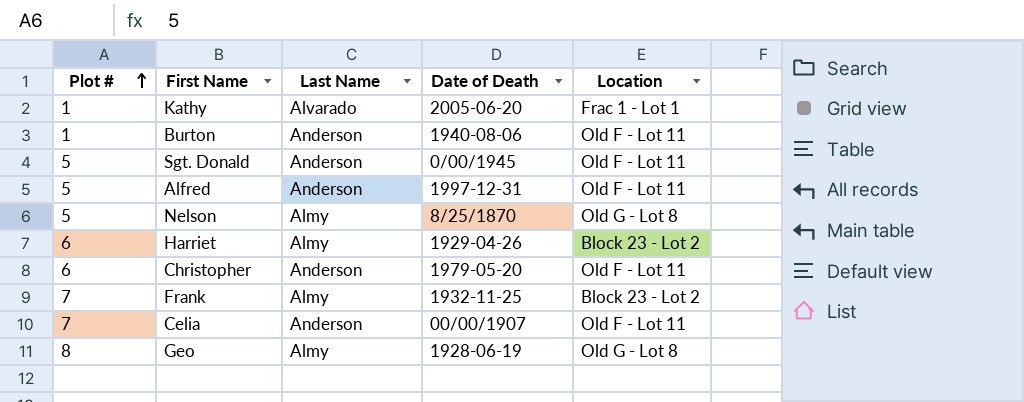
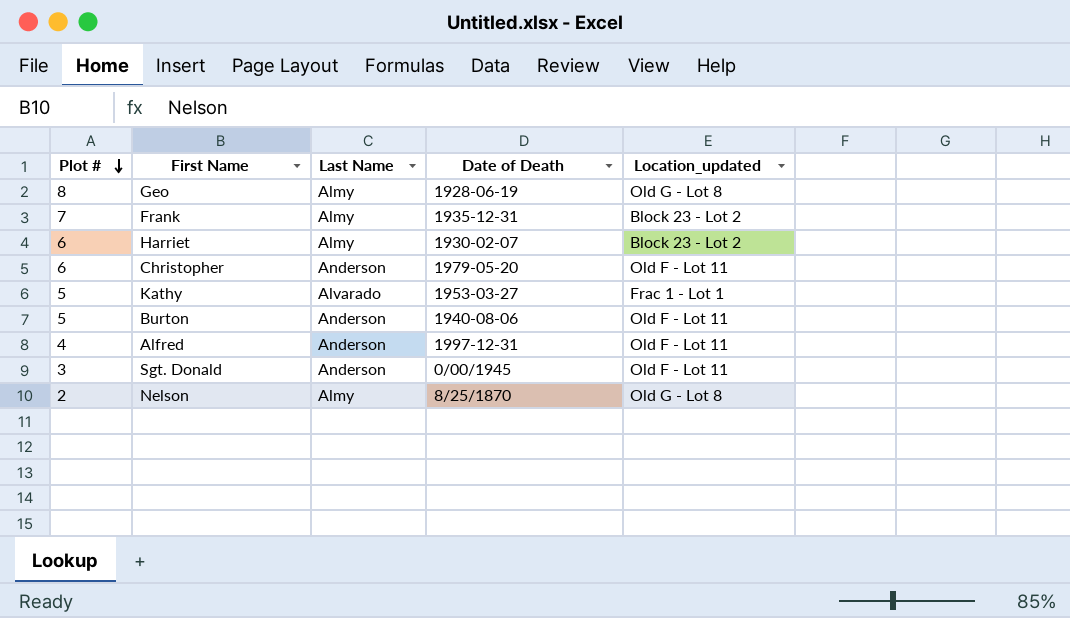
row order: Plot # ascending -> Plot # descending
column name: Location -> Location_updated
row Celia: 7 | Anderson | 00/00/1907 | Old F - Lot 11 -> none
Frank | Date of Death: 1932-11-25 -> 1935-12-31
Harriet | Date of Death: 1929-04-26 -> 1930-02-07
Kathy | Plot #: 1 -> 5
Kathy | Date of Death: 2005-06-20 -> 1953-03-27
Burton | Plot #: 1 -> 5
Alfred | Plot #: 5 -> 4
Sgt. Donald | Plot #: 5 -> 3
Nelson | Plot #: 5 -> 2

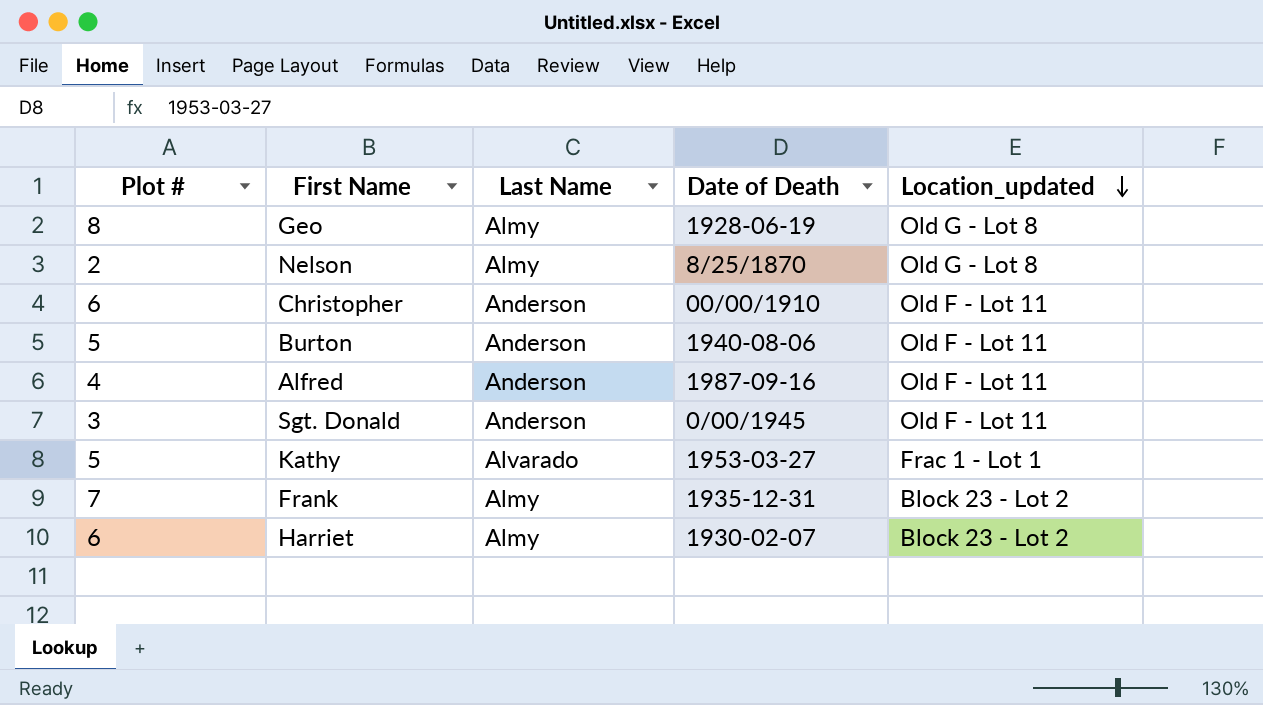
row order: Plot # descending -> Location_updated descending
Christopher | Date of Death: 1979-05-20 -> 00/00/1910
Alfred | Date of Death: 1997-12-31 -> 1987-09-16

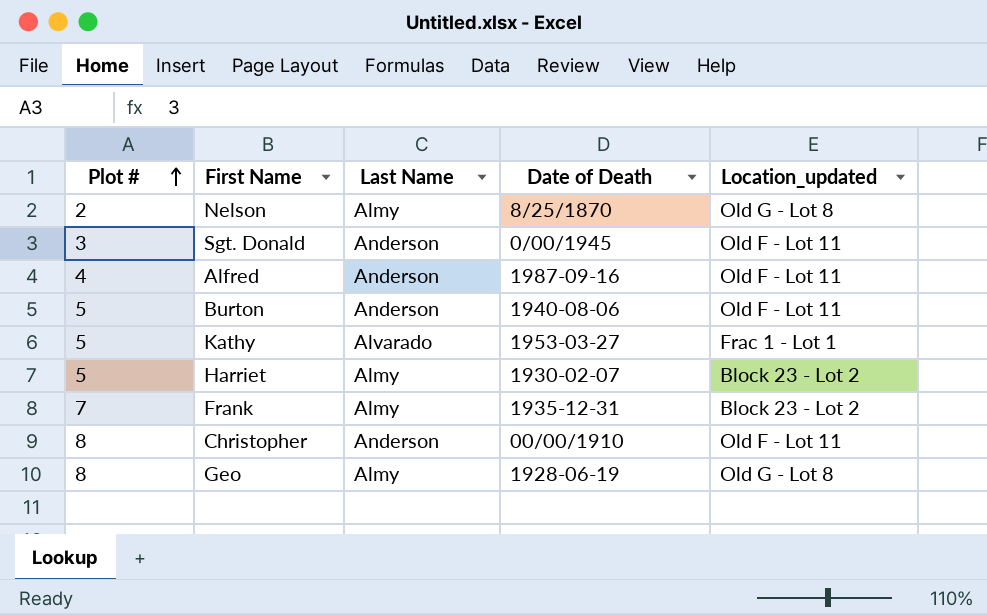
row order: Location_updated descending -> Plot # ascending
Harriet | Plot #: 6 -> 5
Christopher | Plot #: 6 -> 8

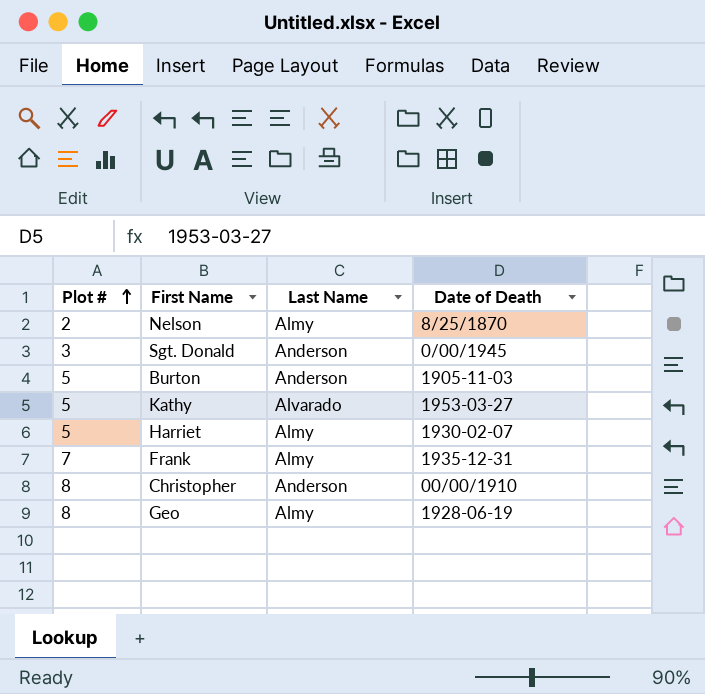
column Location_updated | position: 5 -> none
row Alfred: 4 | Anderson | 1987-09-16 | Old F - Lot 11 -> none
Burton | Date of Death: 1940-08-06 -> 1905-11-03

